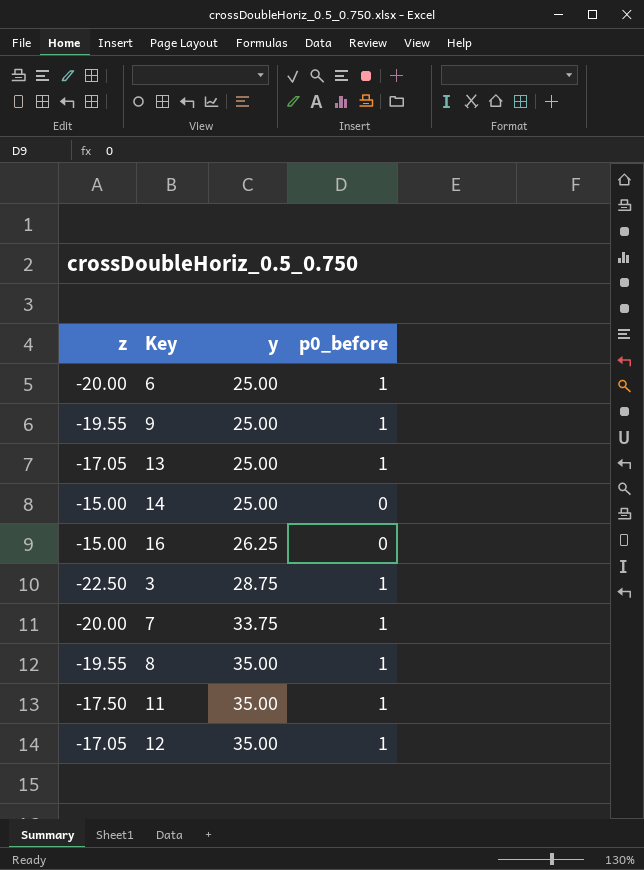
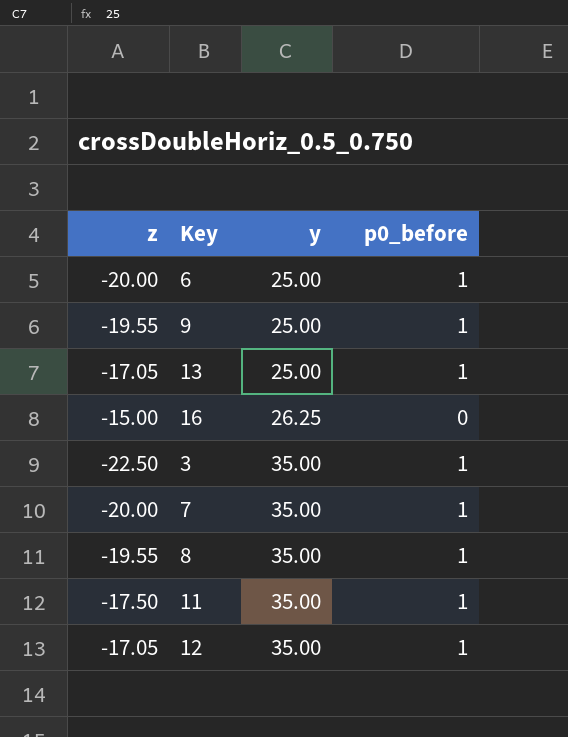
row 14: -15.00 | 25.00 | 0 -> none
3 | y: 28.75 -> 35.00
7 | y: 33.75 -> 35.00

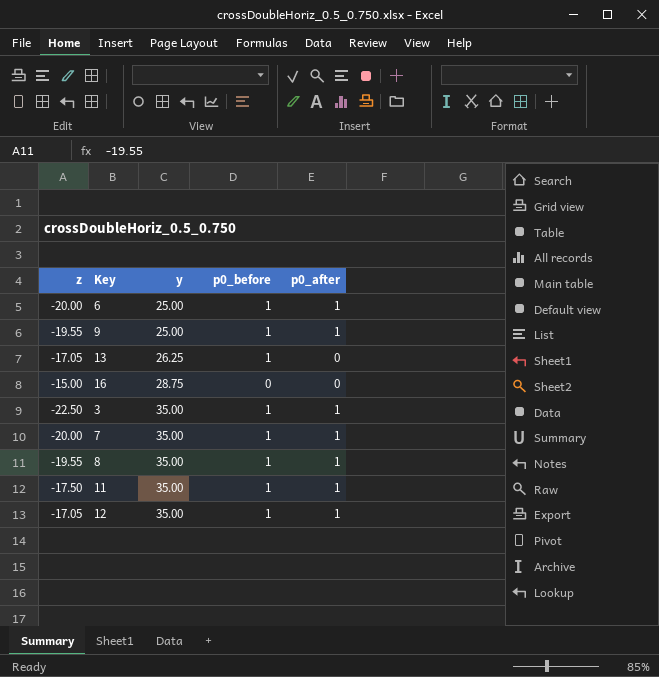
column p0_after | position: none -> 5
13 | y: 25.00 -> 26.25
16 | y: 26.25 -> 28.75

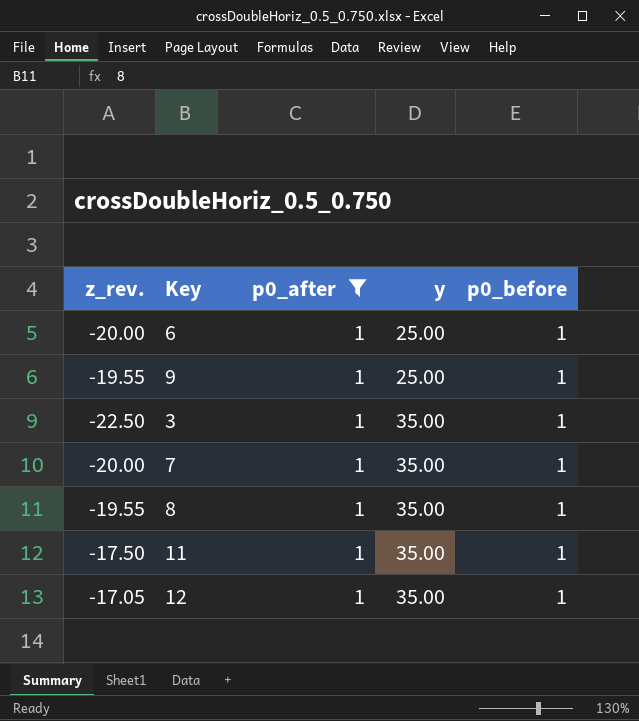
filter: none -> p0_after = 1
column name: z -> z_rev.
column p0_after | position: 5 -> 3

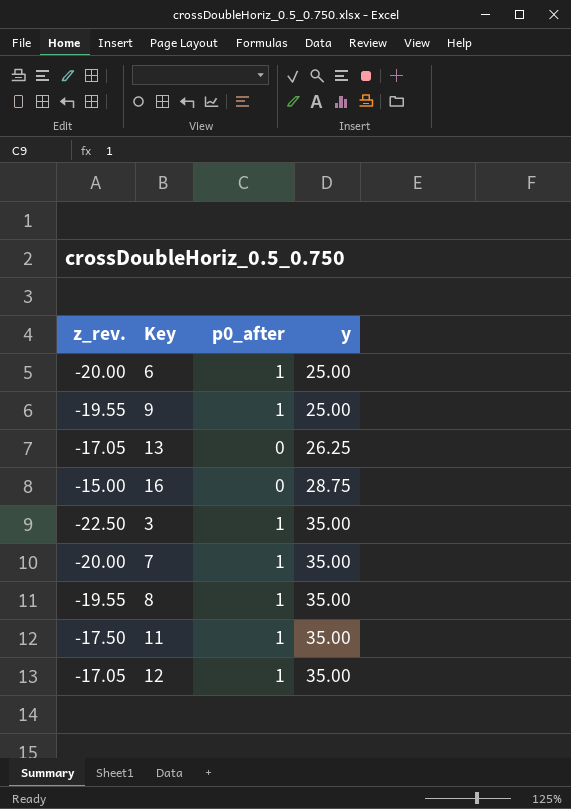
filter: p0_after = 1 -> none
column p0_before | position: 5 -> none

